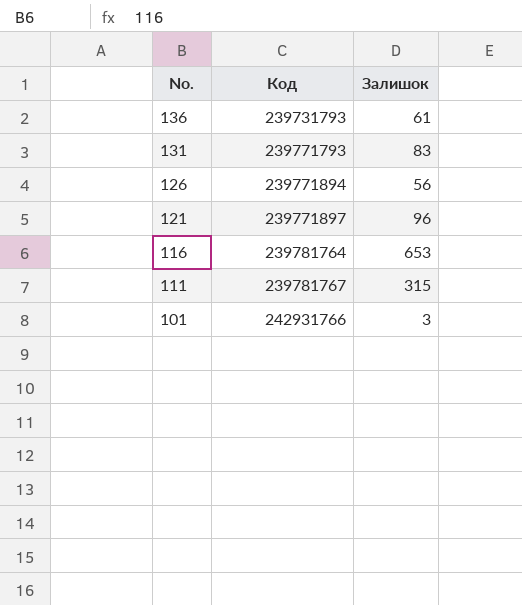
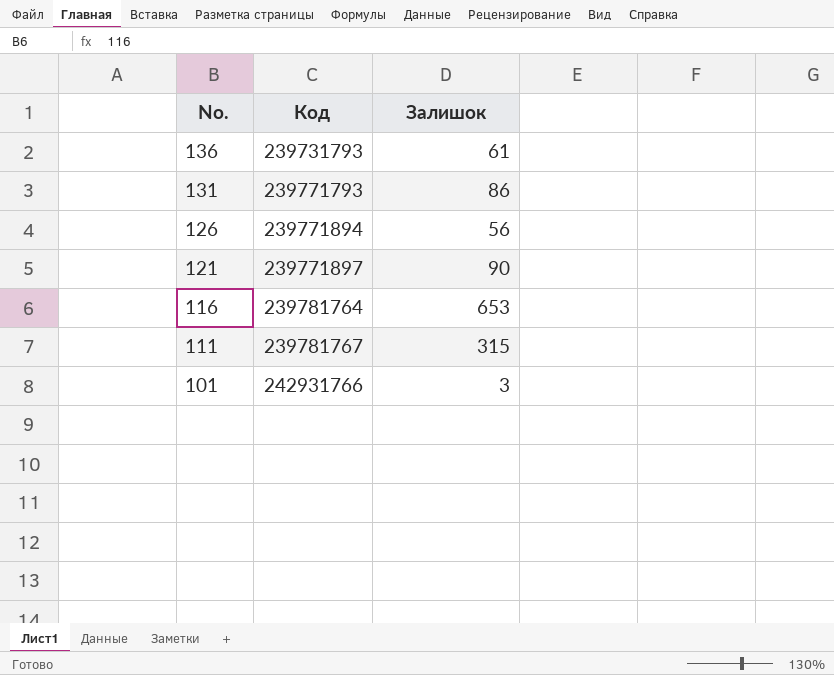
131 | Залишок: 83 -> 86
121 | Залишок: 96 -> 90

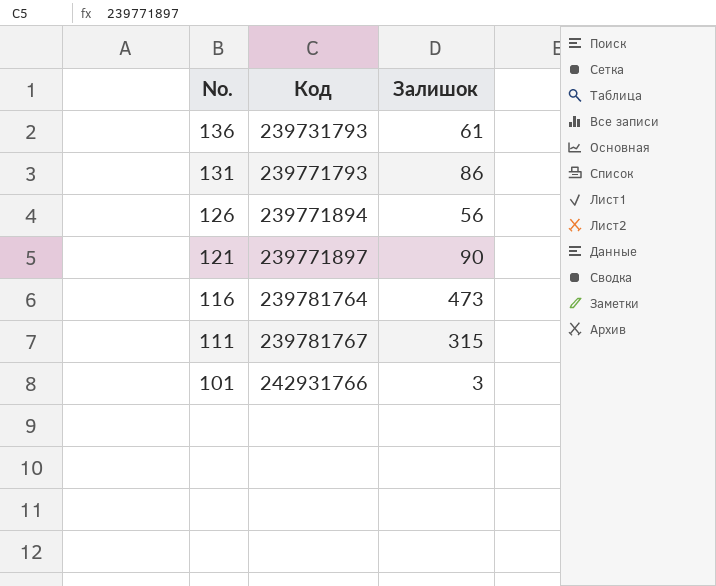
116 | Залишок: 653 -> 473

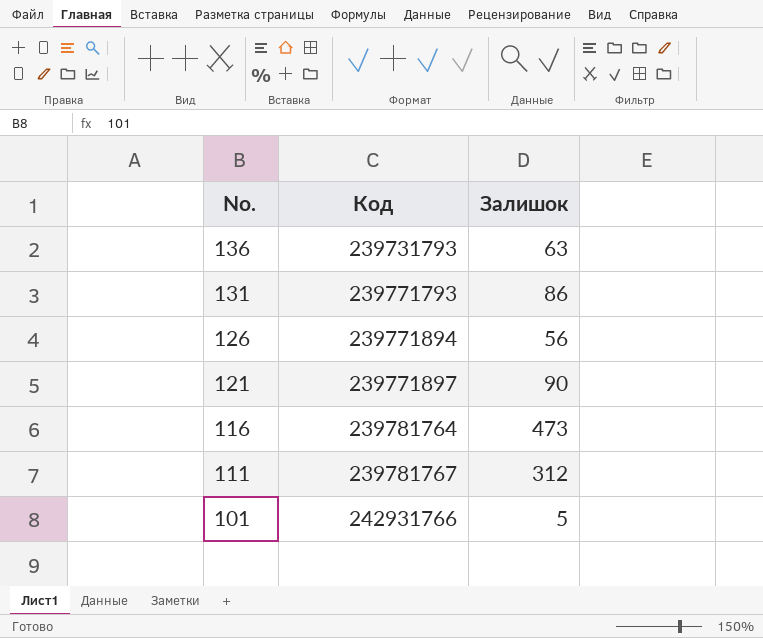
136 | Залишок: 61 -> 63
111 | Залишок: 315 -> 312
101 | Залишок: 3 -> 5

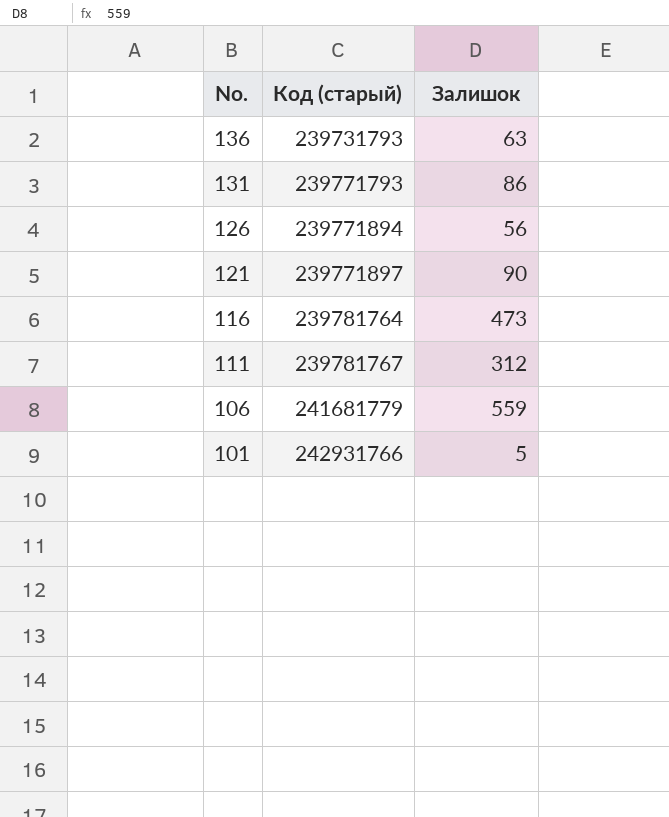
column name: Код -> Код (старый)
row 106: none -> 241681779 | 559

